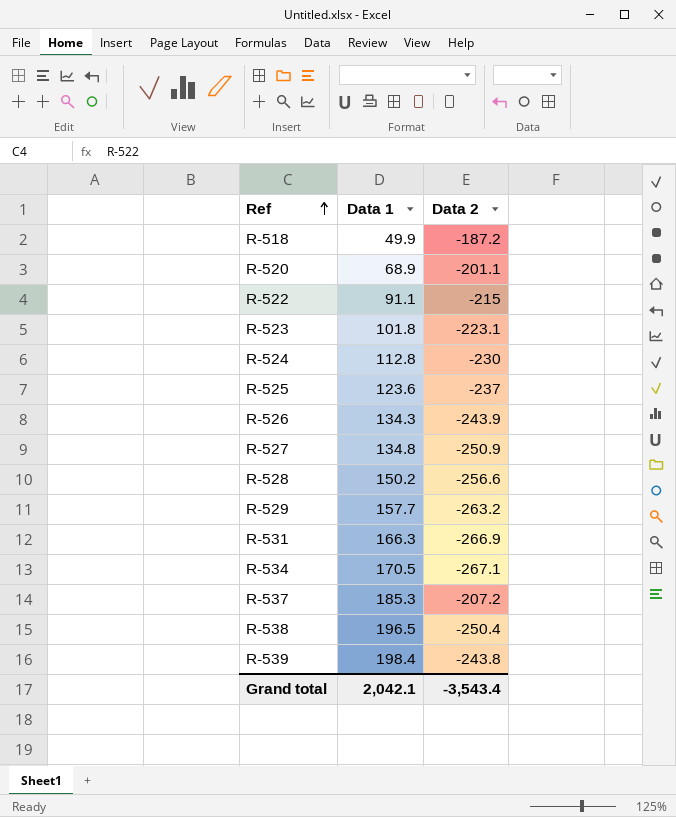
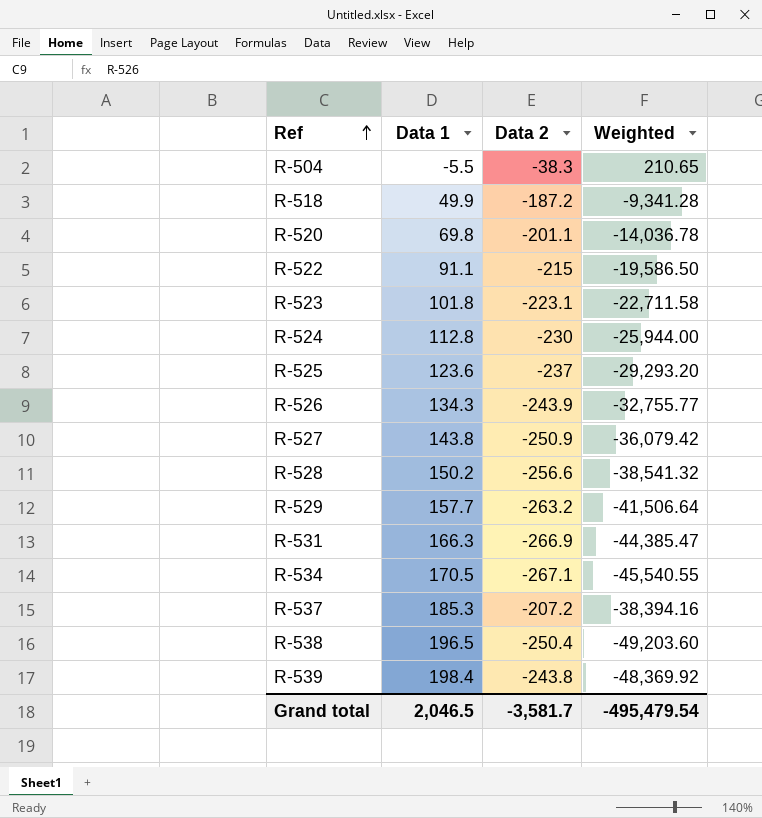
column Weighted | formula: none -> [Data 1] * [Data 2]
row R-504: none -> -5.5 | -38.3 | 210.65
R-520 | Data 1: 68.9 -> 69.8
R-527 | Data 1: 134.8 -> 143.8
Grand total | Data 1: 2,042.1 -> 2,046.5
Grand total | Data 2: -3,543.4 -> -3,581.7

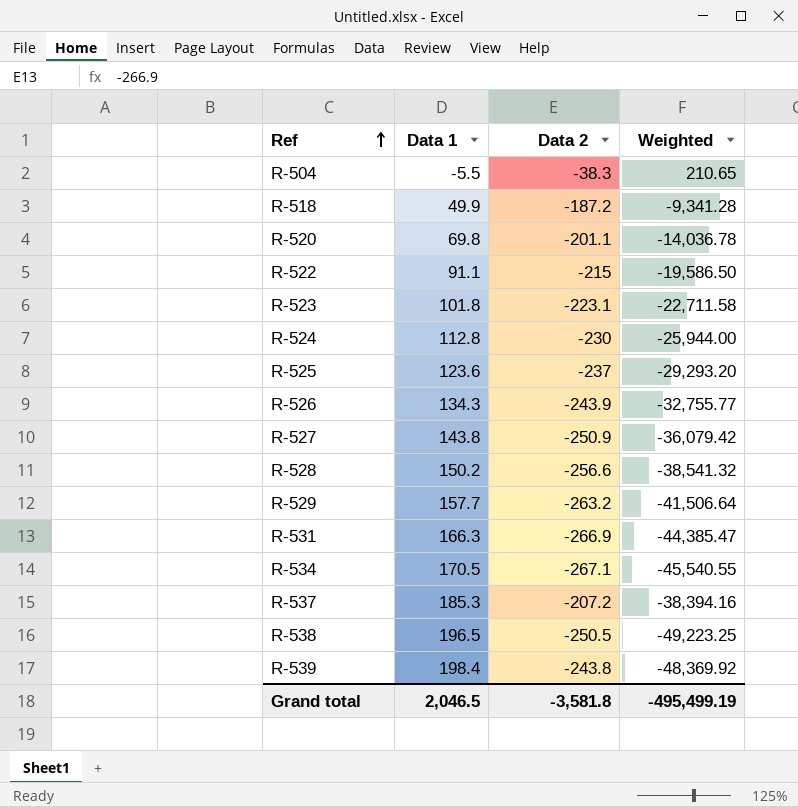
R-538 | Data 2: -250.4 -> -250.5
R-538 | Weighted: -49,203.60 -> -49,223.25
Grand total | Data 2: -3,581.7 -> -3,581.8
Grand total | Weighted: -495,479.54 -> -495,499.19

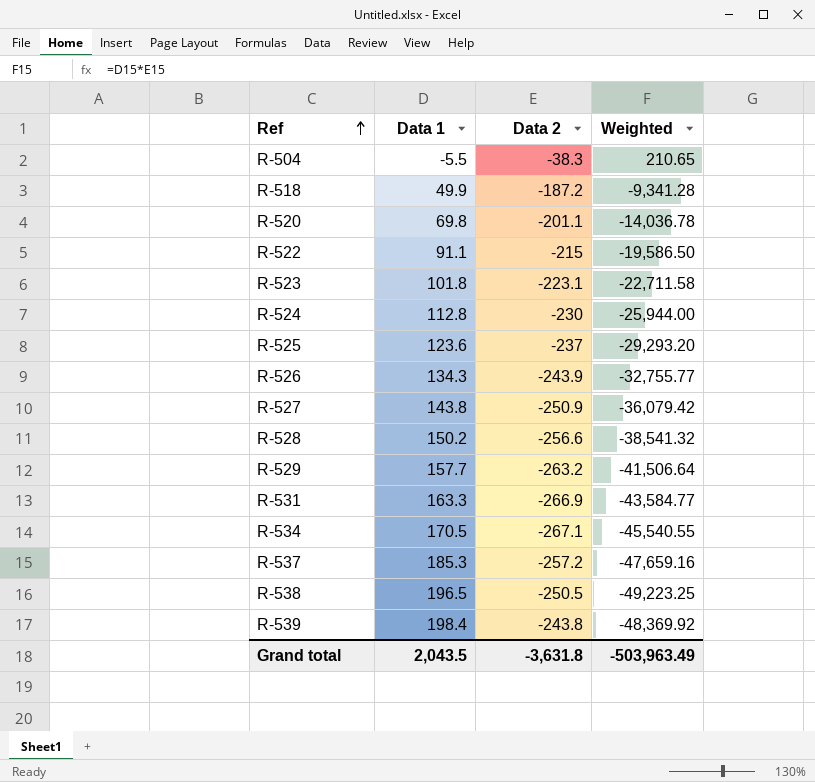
R-531 | Data 1: 166.3 -> 163.3
R-531 | Weighted: -44,385.47 -> -43,584.77
R-537 | Data 2: -207.2 -> -257.2
R-537 | Weighted: -38,394.16 -> -47,659.16
Grand total | Data 1: 2,046.5 -> 2,043.5
Grand total | Data 2: -3,581.8 -> -3,631.8
Grand total | Weighted: -495,499.19 -> -503,963.49

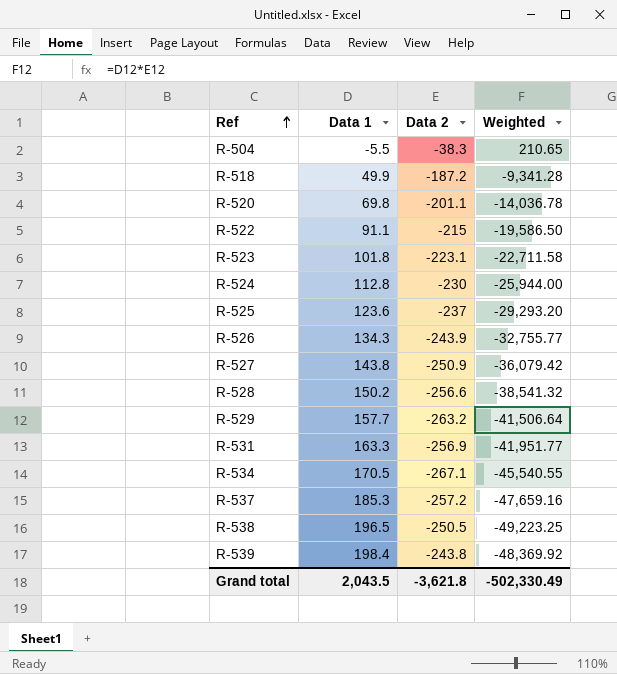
R-531 | Data 2: -266.9 -> -256.9
R-531 | Weighted: -43,584.77 -> -41,951.77
Grand total | Data 2: -3,631.8 -> -3,621.8
Grand total | Weighted: -503,963.49 -> -502,330.49

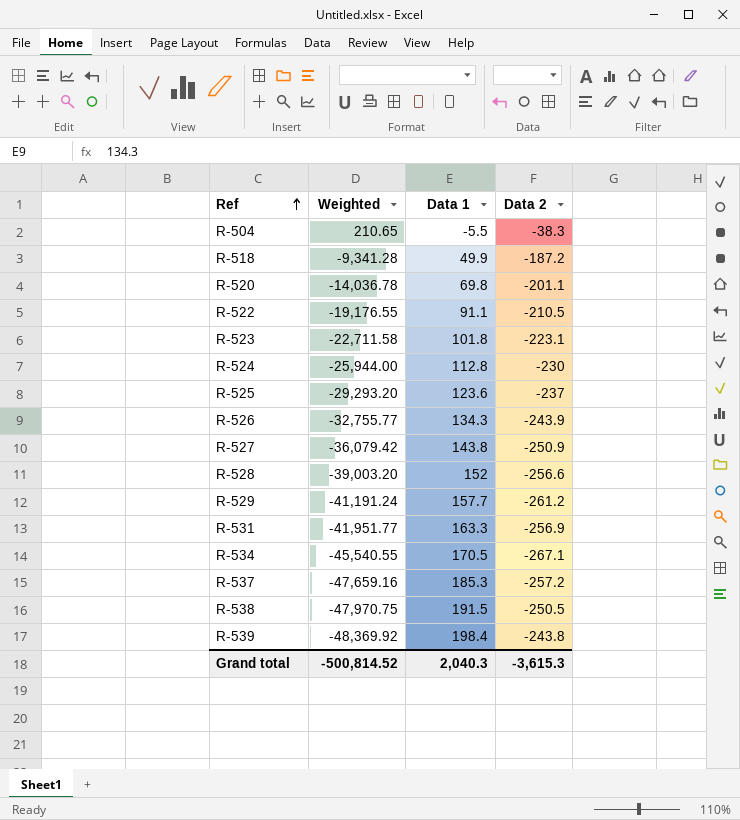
column Weighted | position: 4 -> 2
R-522 | Weighted: -19,586.50 -> -19,176.55
R-522 | Data 2: -215 -> -210.5
R-528 | Weighted: -38,541.32 -> -39,003.20
R-528 | Data 1: 150.2 -> 152
R-529 | Weighted: -41,506.64 -> -41,191.24
R-529 | Data 2: -263.2 -> -261.2
R-538 | Weighted: -49,223.25 -> -47,970.75
R-538 | Data 1: 196.5 -> 191.5
Grand total | Weighted: -502,330.49 -> -500,814.52
Grand total | Data 1: 2,043.5 -> 2,040.3
Grand total | Data 2: -3,621.8 -> -3,615.3

